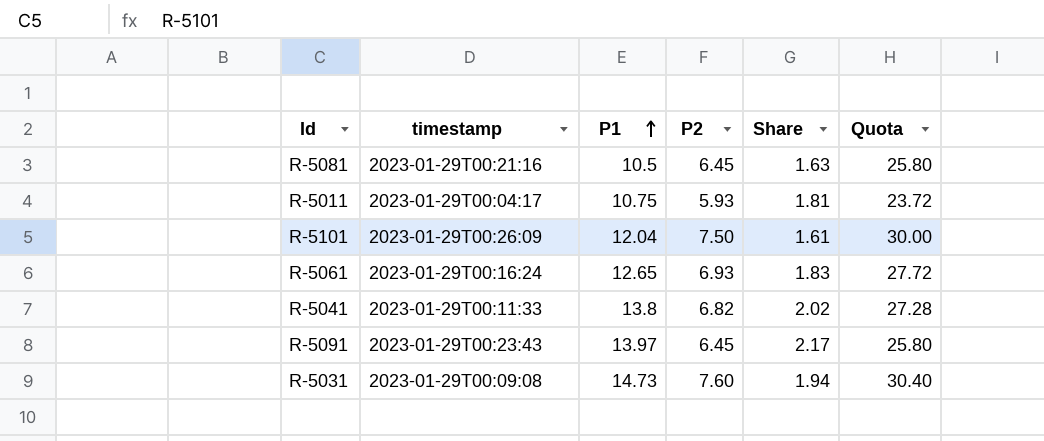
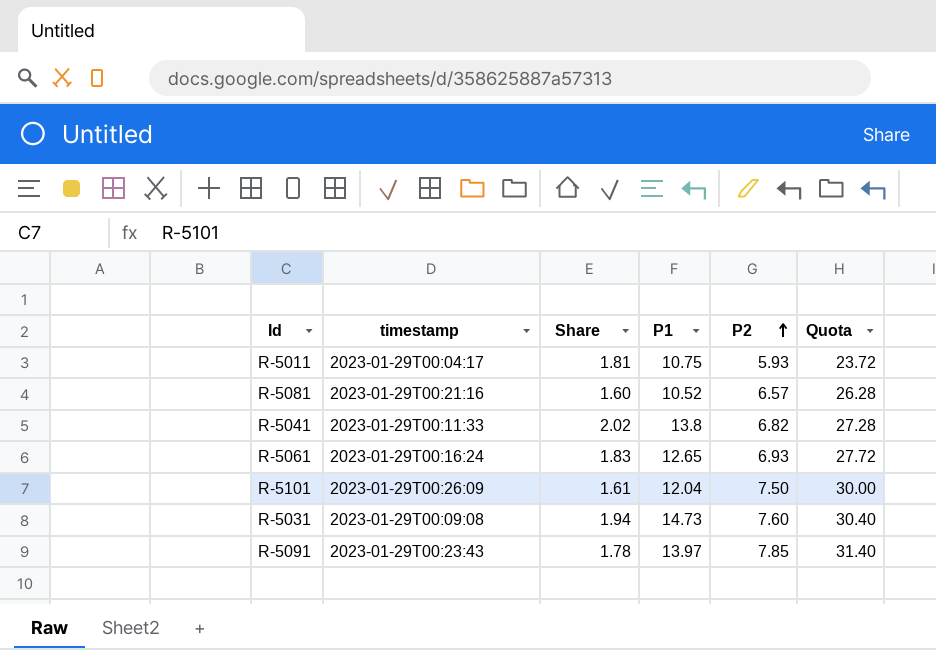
row order: P1 ascending -> P2 ascending
column Share | position: 5 -> 3
R-5081 | Share: 1.63 -> 1.60
R-5081 | P1: 10.5 -> 10.52
R-5081 | P2: 6.45 -> 6.57
R-5081 | Quota: 25.80 -> 26.28
R-5091 | Share: 2.17 -> 1.78
R-5091 | P2: 6.45 -> 7.85
R-5091 | Quota: 25.80 -> 31.40

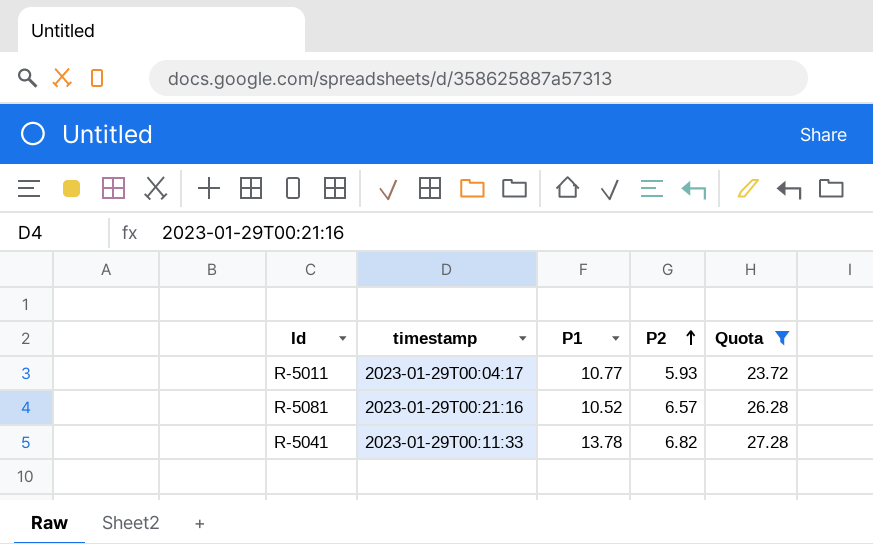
filter: none -> Quota <= 27.28
column Share | formula: [P1] / [P2] -> none
R-5011 | P1: 10.75 -> 10.77
R-5041 | P1: 13.8 -> 13.78

